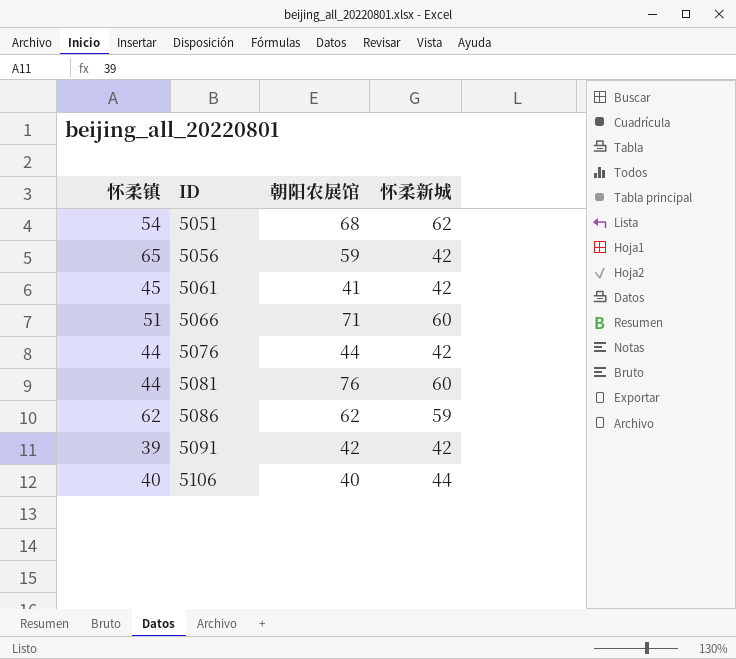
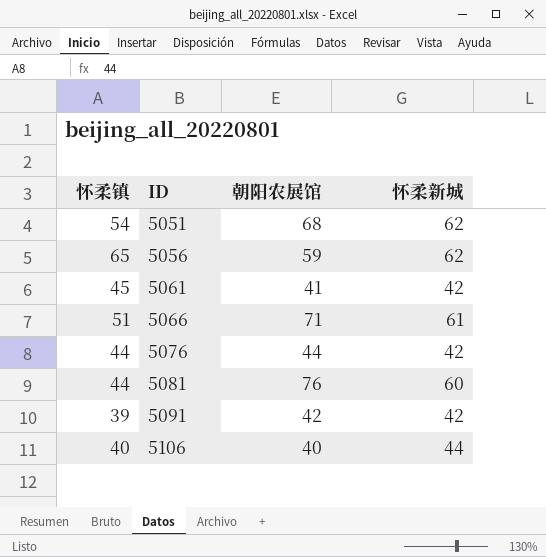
row 5086: 62 | 62 | 59 -> none
5056 | 怀柔新城: 42 -> 62
5066 | 怀柔新城: 60 -> 61

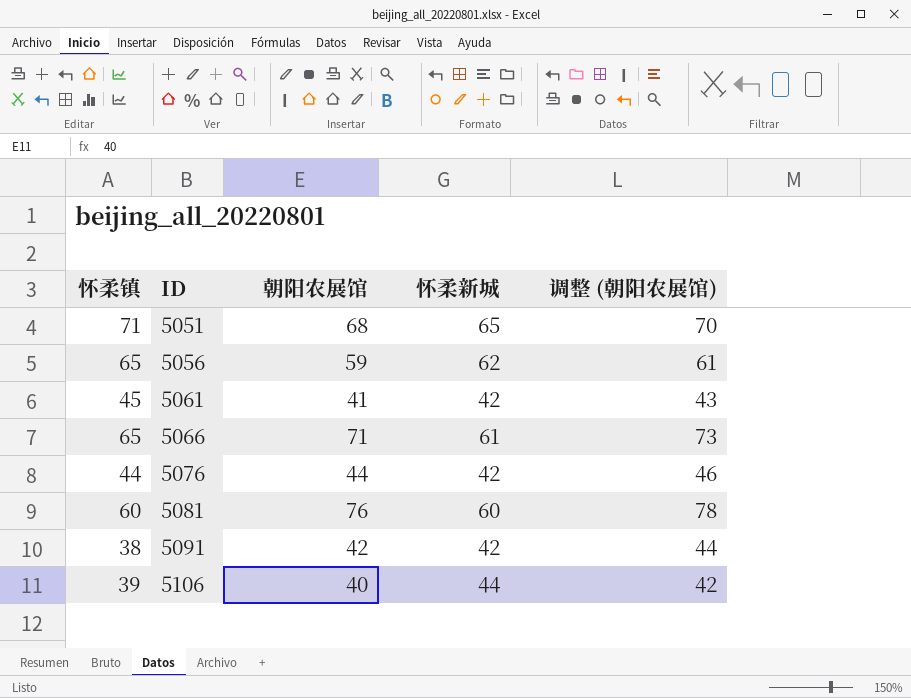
column 调整 (朝阳农展馆) | formula: none -> [朝阳农展馆] + 2
5051 | 怀柔镇: 54 -> 71
5051 | 怀柔新城: 62 -> 65
5066 | 怀柔镇: 51 -> 65
5081 | 怀柔镇: 44 -> 60
5091 | 怀柔镇: 39 -> 38
5106 | 怀柔镇: 40 -> 39

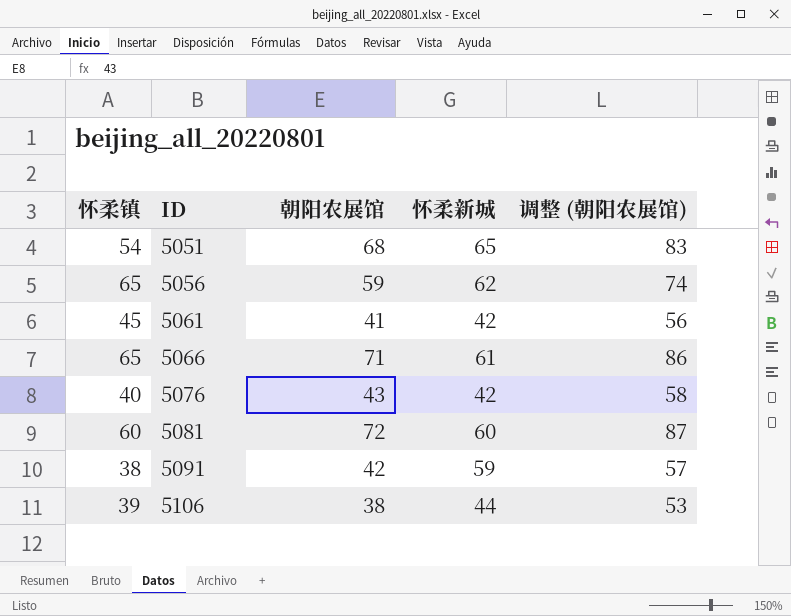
column 调整 (朝阳农展馆) | formula: [朝阳农展馆] + 2 -> [朝阳农展馆] + 15
5051 | 怀柔镇: 71 -> 54
5076 | 怀柔镇: 44 -> 40
5076 | 朝阳农展馆: 44 -> 43
5081 | 朝阳农展馆: 76 -> 72
5091 | 怀柔新城: 42 -> 59
5106 | 朝阳农展馆: 40 -> 38

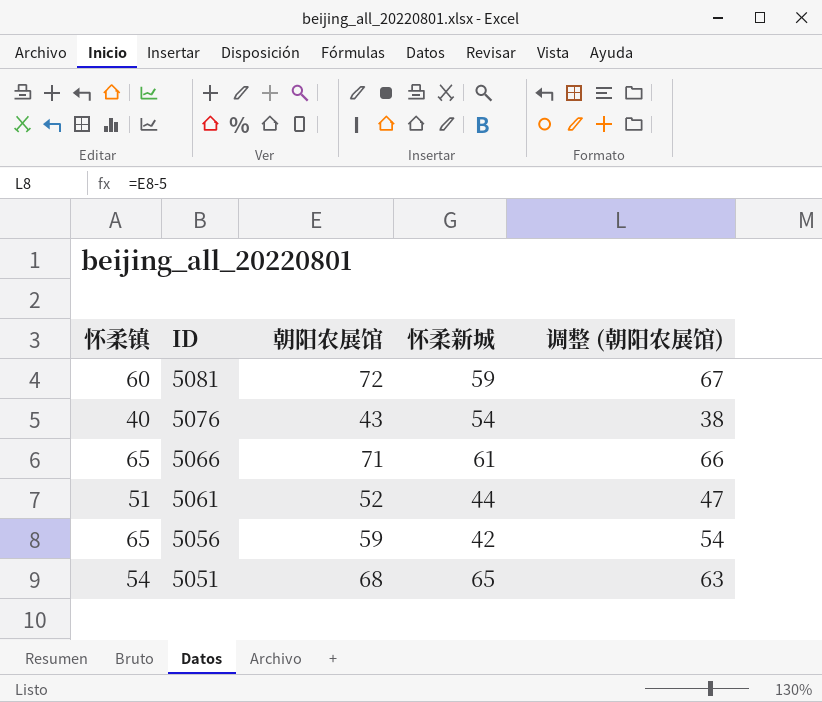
row order: ID ascending -> ID descending
column 调整 (朝阳农展馆) | formula: [朝阳农展馆] + 15 -> [朝阳农展馆] - 5
row 5091: 38 | 42 | 59 | 57 -> none
row 5106: 39 | 38 | 44 | 53 -> none
5081 | 怀柔新城: 60 -> 59
5076 | 怀柔新城: 42 -> 54
5061 | 怀柔镇: 45 -> 51
5061 | 朝阳农展馆: 41 -> 52
5061 | 怀柔新城: 42 -> 44
5056 | 怀柔新城: 62 -> 42

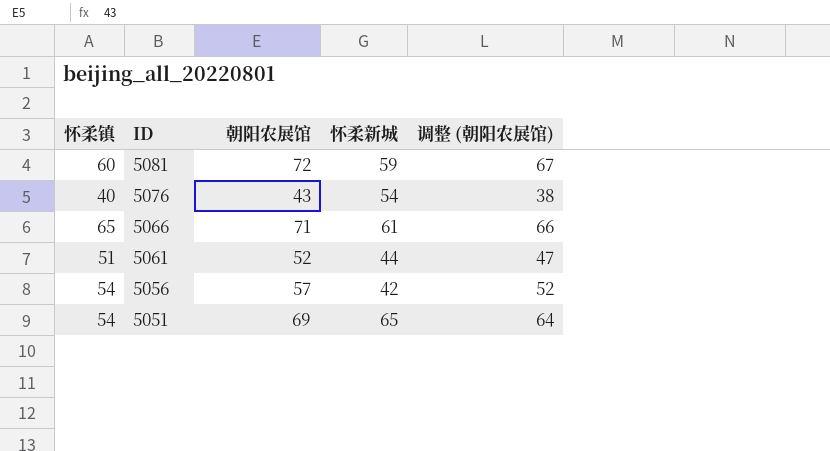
5056 | 怀柔镇: 65 -> 54
5056 | 朝阳农展馆: 59 -> 57
5056 | 调整 (朝阳农展馆): 54 -> 52
5051 | 朝阳农展馆: 68 -> 69
5051 | 调整 (朝阳农展馆): 63 -> 64

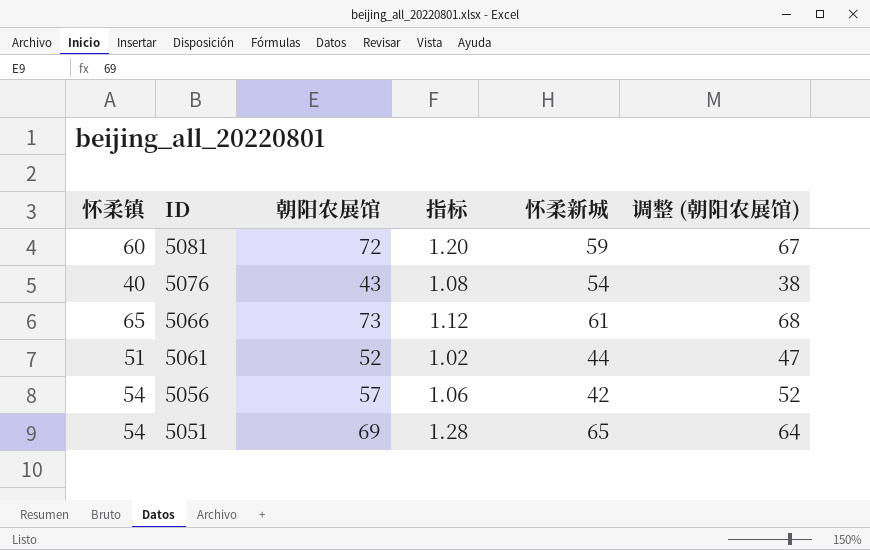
column 指标 | formula: none -> [朝阳农展馆] / [怀柔镇]
5066 | 朝阳农展馆: 71 -> 73
5066 | 调整 (朝阳农展馆): 66 -> 68

